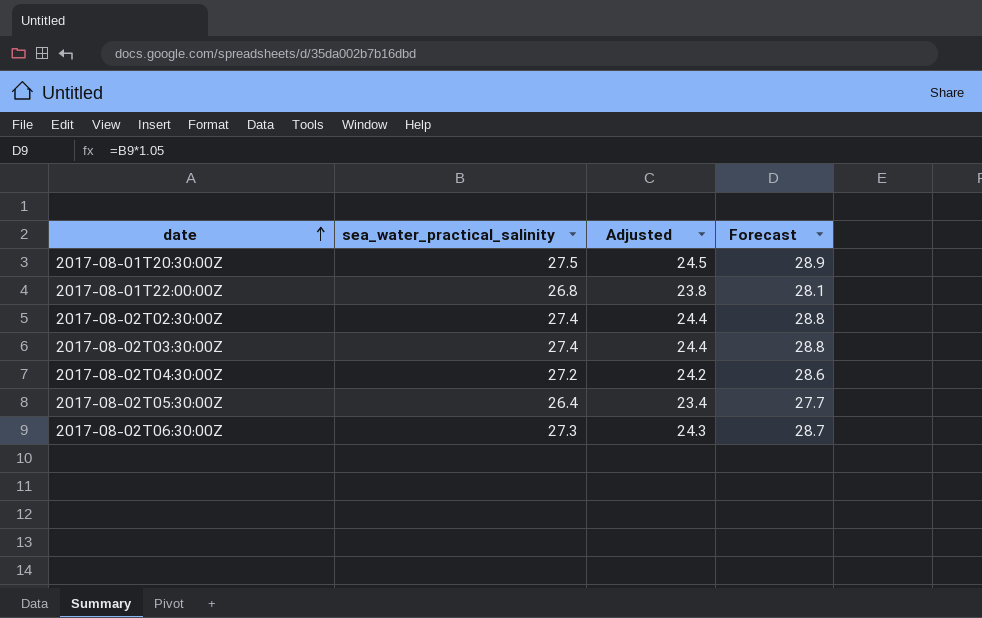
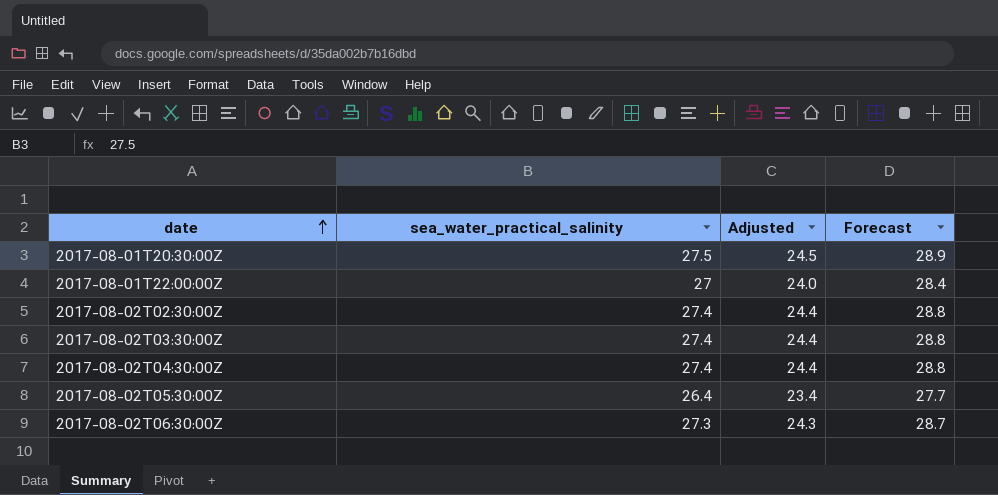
2017-08-01T22:00:00Z | sea_water_practical_salinity: 26.8 -> 27
2017-08-01T22:00:00Z | Adjusted: 23.8 -> 24.0
2017-08-01T22:00:00Z | Forecast: 28.1 -> 28.4
2017-08-02T04:30:00Z | sea_water_practical_salinity: 27.2 -> 27.4
2017-08-02T04:30:00Z | Adjusted: 24.2 -> 24.4
2017-08-02T04:30:00Z | Forecast: 28.6 -> 28.8

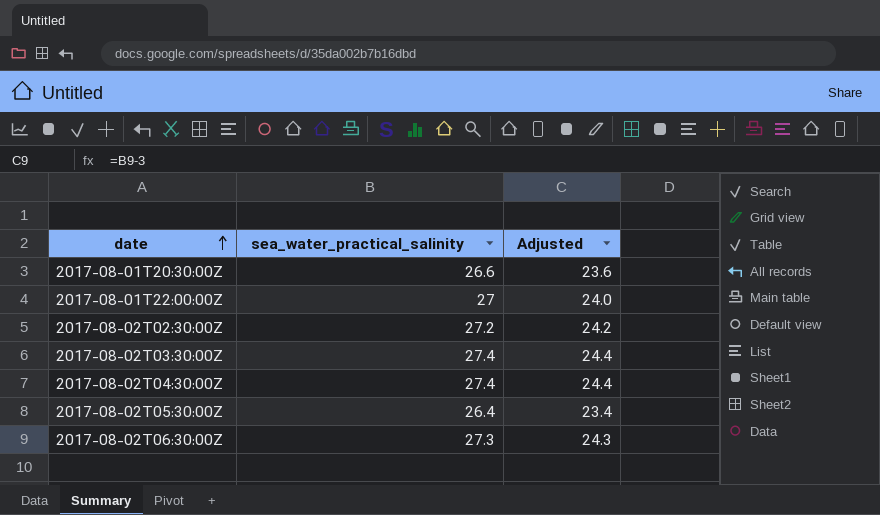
column Forecast | formula: [sea_water_practical_salinity] * 1.05 -> none
2017-08-01T20:30:00Z | sea_water_practical_salinity: 27.5 -> 26.6
2017-08-01T20:30:00Z | Adjusted: 24.5 -> 23.6
2017-08-02T02:30:00Z | sea_water_practical_salinity: 27.4 -> 27.2
2017-08-02T02:30:00Z | Adjusted: 24.4 -> 24.2

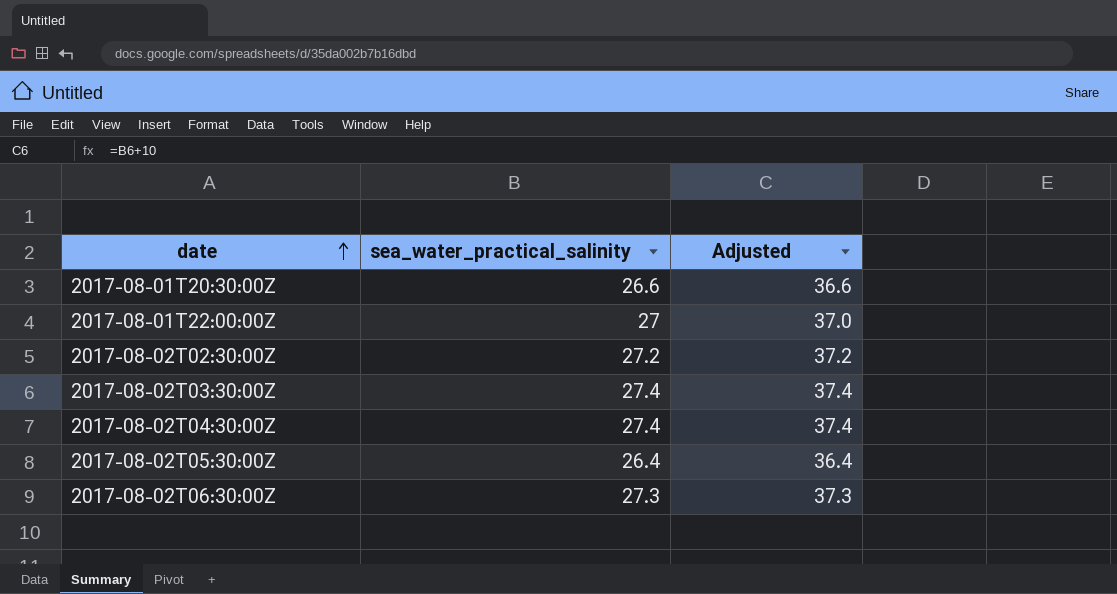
column Adjusted | formula: [sea_water_practical_salinity] - 3 -> [sea_water_practical_salinity] + 10

